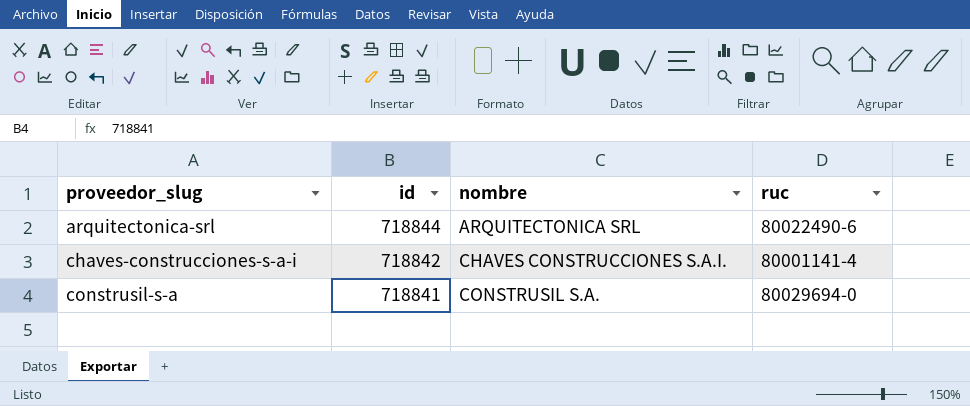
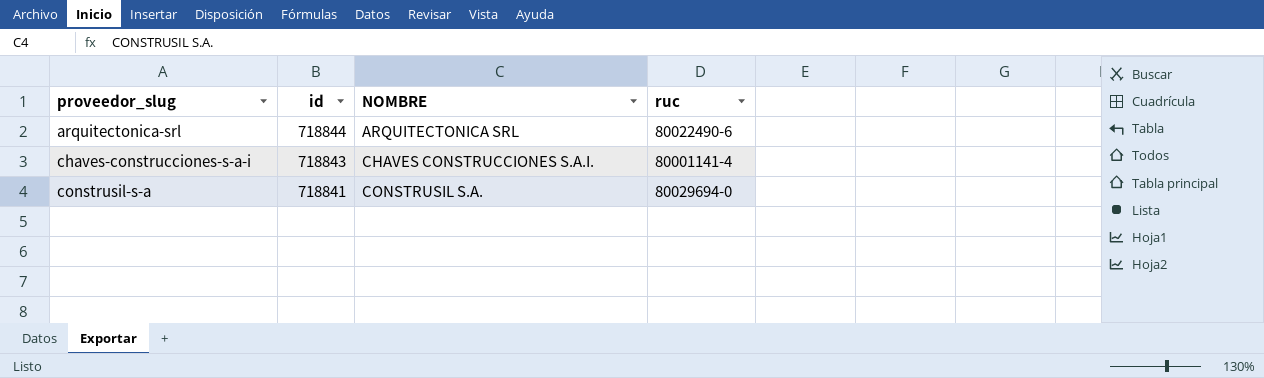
column name: nombre -> NOMBRE
chaves-construcciones-s-a-i | id: 718842 -> 718843

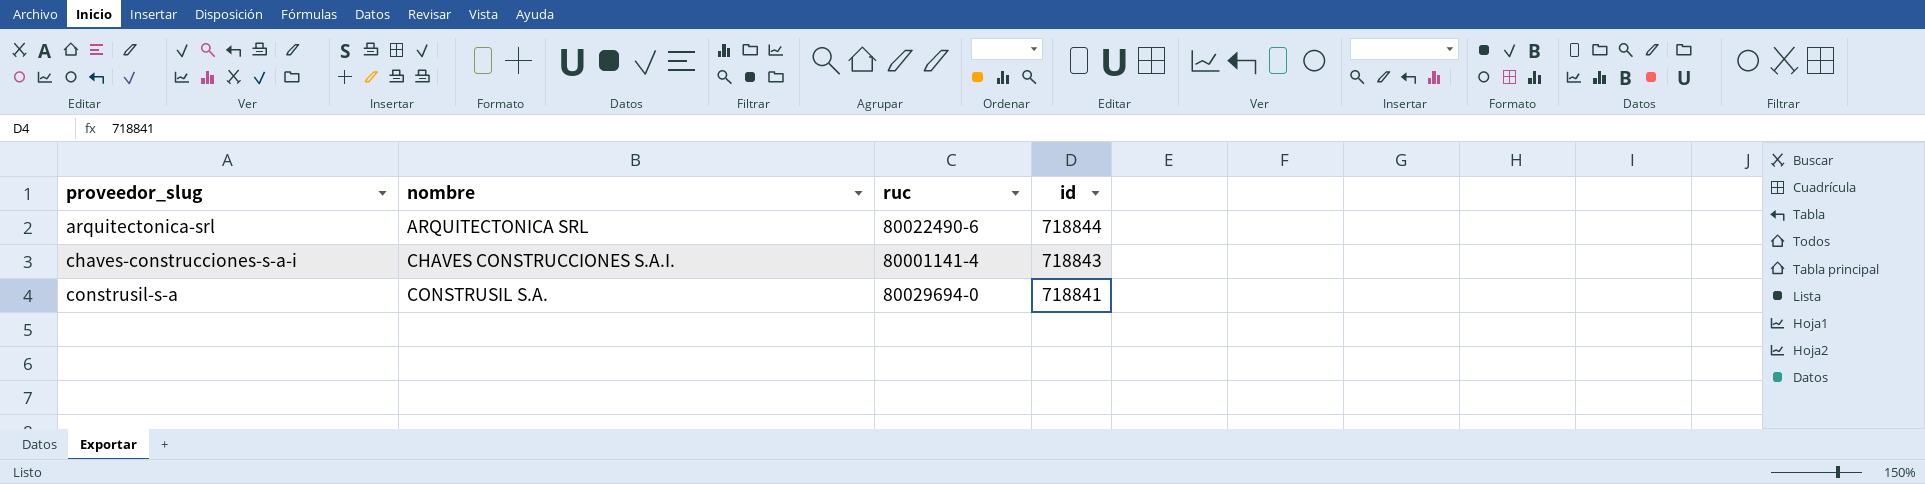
column name: NOMBRE -> nombre
column id | position: 2 -> 4

